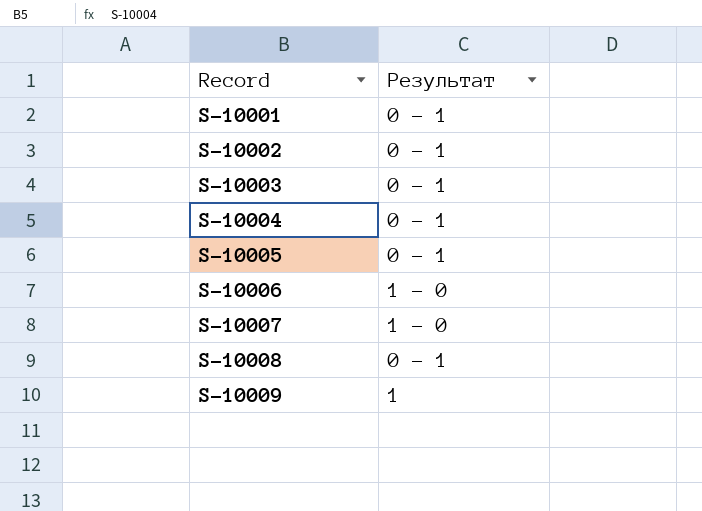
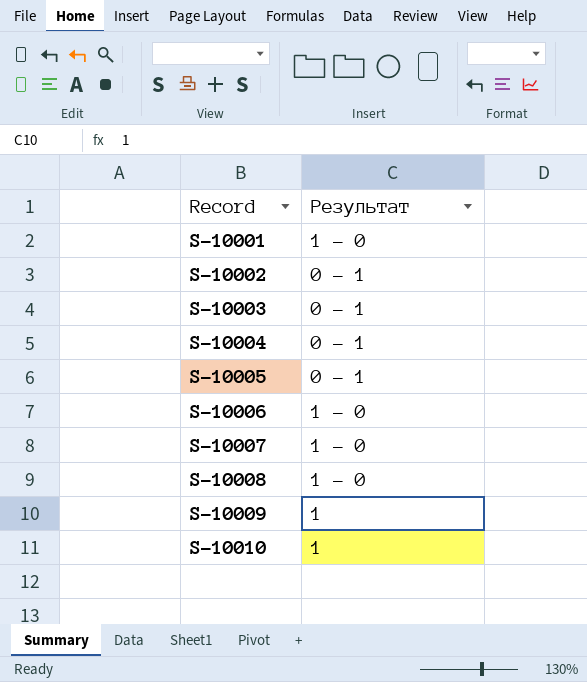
S-10001 | Результат: 0 - 1 -> 1 - 0
S-10008 | Результат: 0 - 1 -> 1 - 0
row S-10010: none -> 1

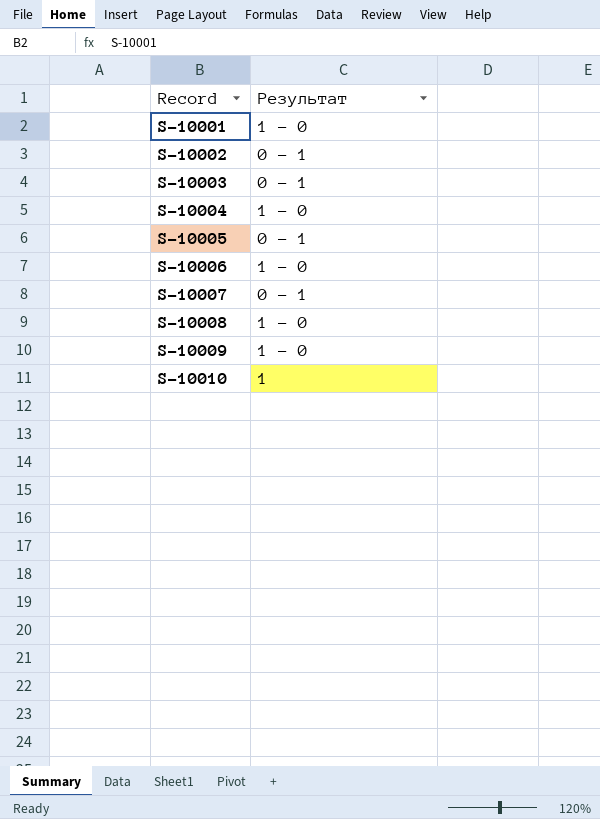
S-10004 | Результат: 0 - 1 -> 1 - 0
S-10007 | Результат: 1 - 0 -> 0 - 1
S-10009 | Результат: 1 -> 1 - 0

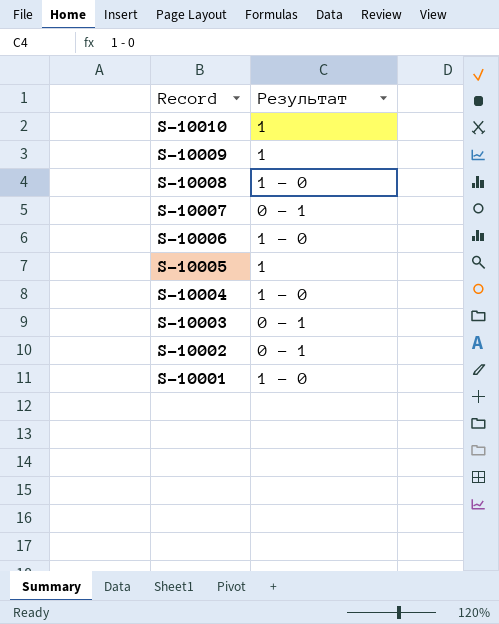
row order: Record ascending -> Record descending
S-10009 | Результат: 1 - 0 -> 1
S-10005 | Результат: 0 - 1 -> 1

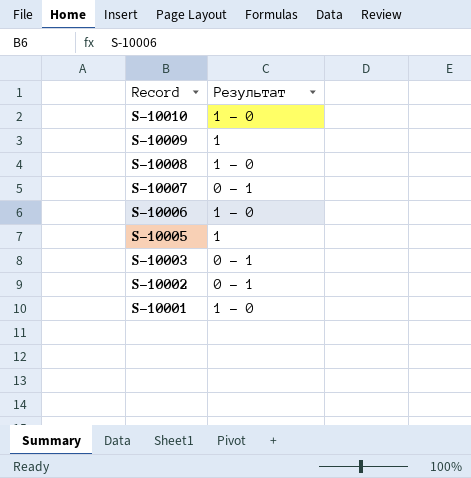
row S-10004: 1 - 0 -> none
S-10010 | Результат: 1 -> 1 - 0

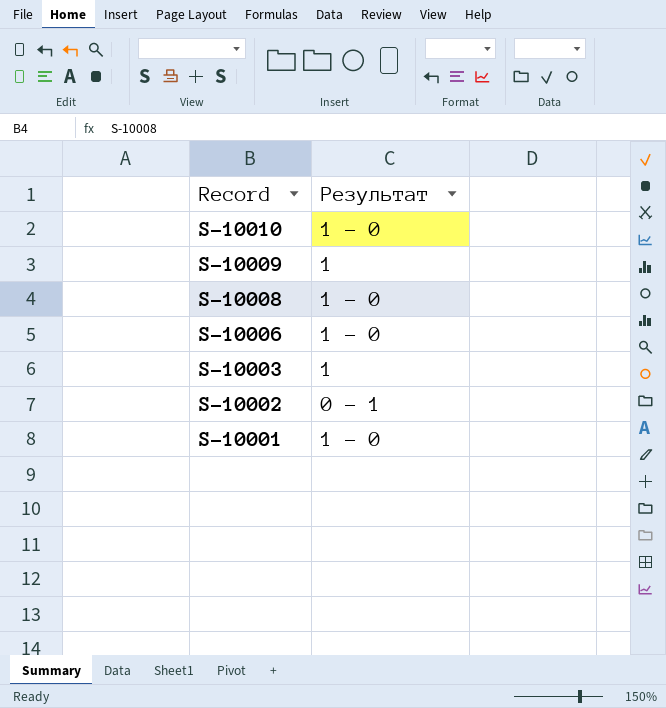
row S-10007: 0 - 1 -> none
row S-10005: 1 -> none
S-10003 | Результат: 0 - 1 -> 1

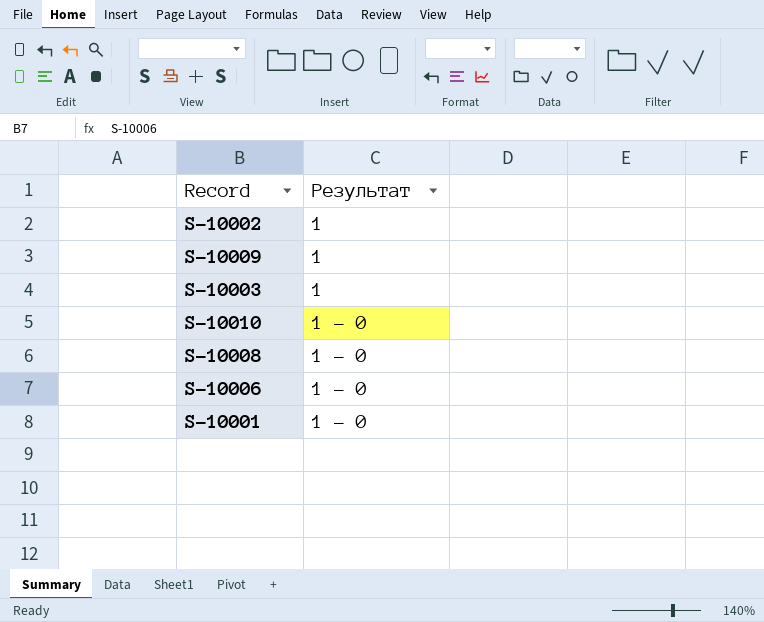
row order: Record descending -> Результат ascending
S-10002 | Результат: 0 - 1 -> 1

